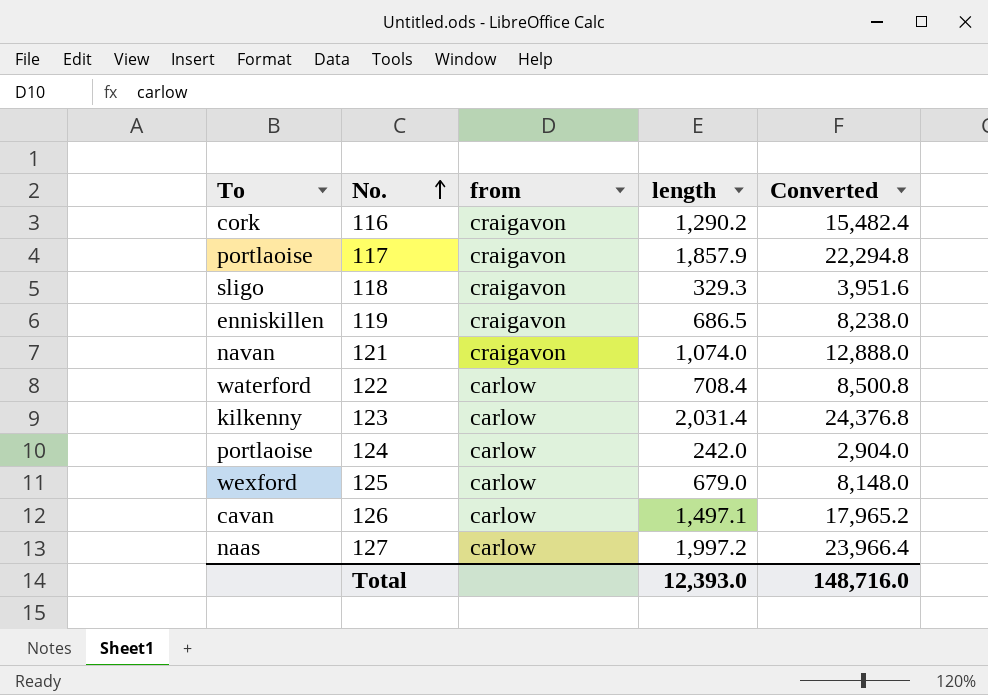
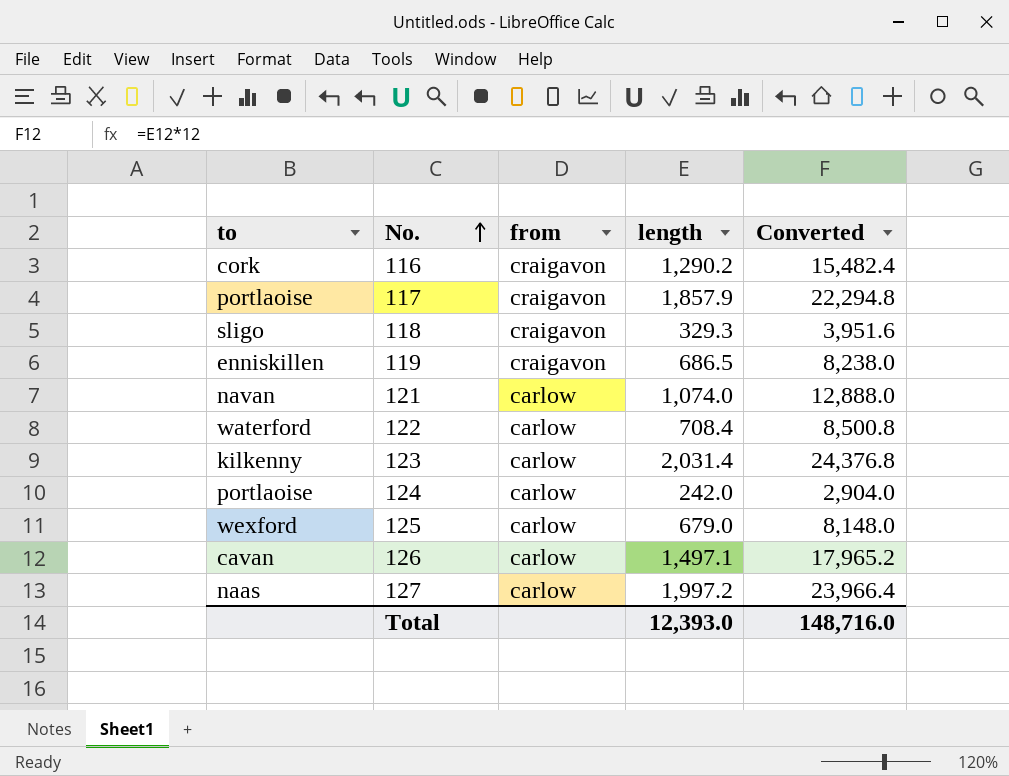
column name: To -> to
121 | from: craigavon -> carlow

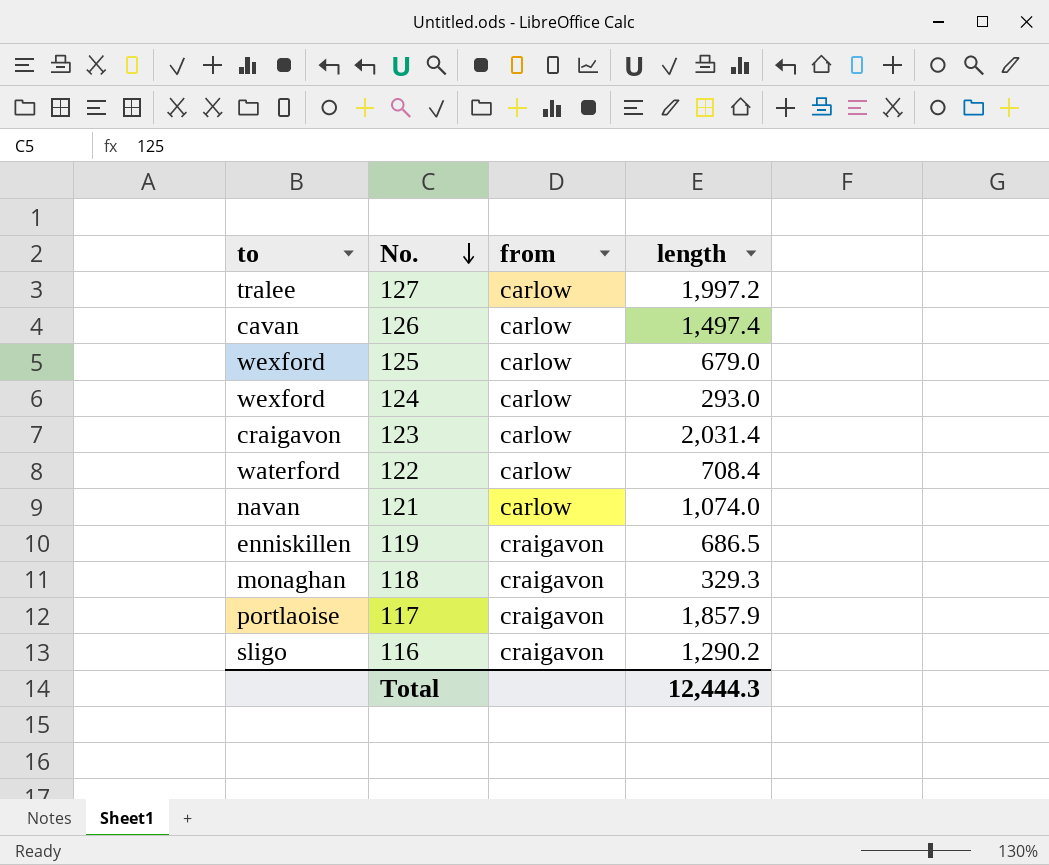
row order: No. ascending -> No. descending
column Converted | formula: [length] * 12 -> none
127 | to: naas -> tralee
126 | length: 1,497.1 -> 1,497.4
124 | to: portlaoise -> wexford
124 | length: 242.0 -> 293.0
123 | to: kilkenny -> craigavon
118 | to: sligo -> monaghan
116 | to: cork -> sligo
Total | length: 12,393.0 -> 12,444.3

